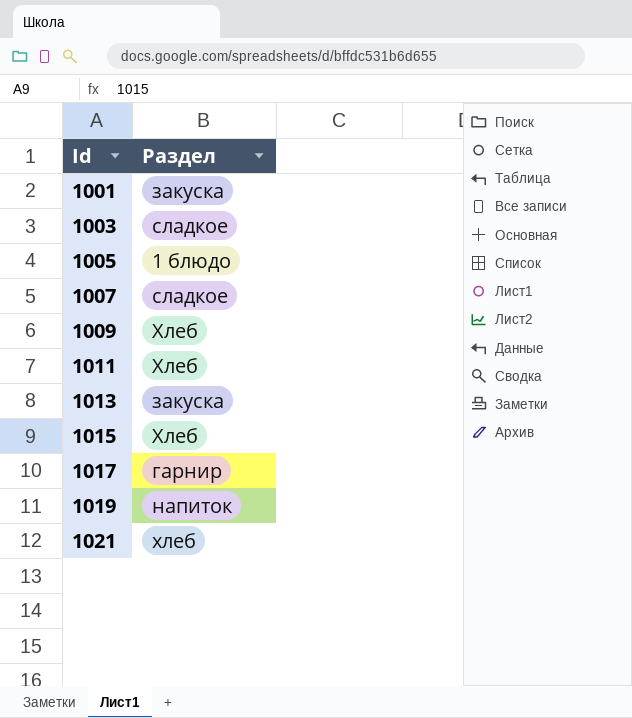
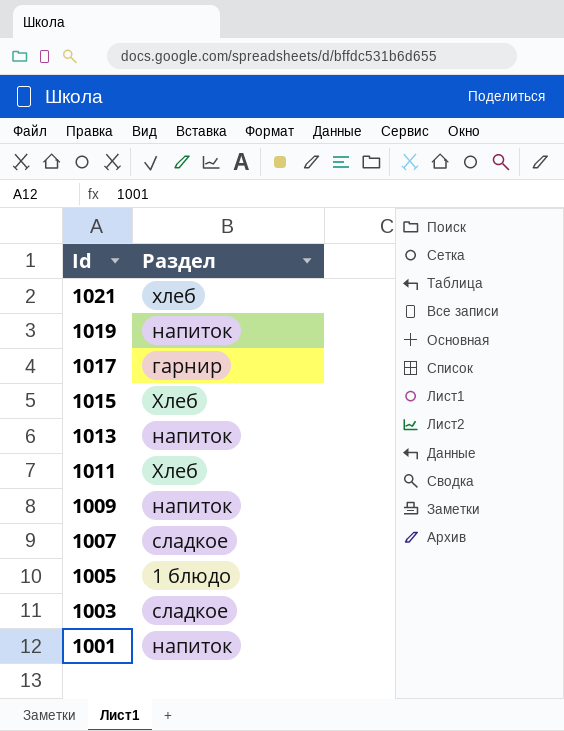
row order: Id ascending -> Id descending
1013 | Раздел: закуска -> напиток
1009 | Раздел: Хлеб -> напиток
1001 | Раздел: закуска -> напиток

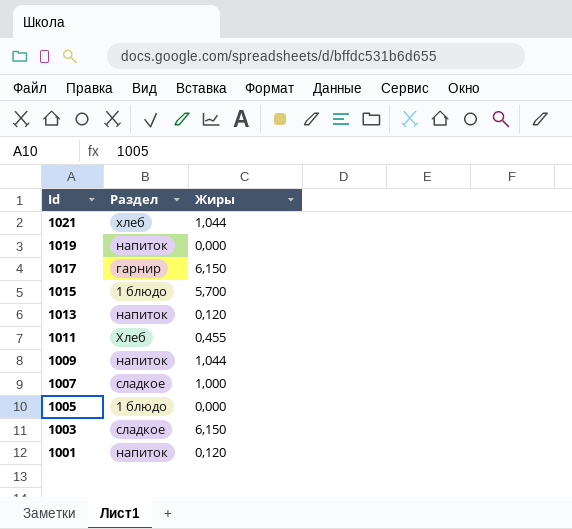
column Жиры | position: none -> 3
1015 | Раздел: Хлеб -> 1 блюдо

